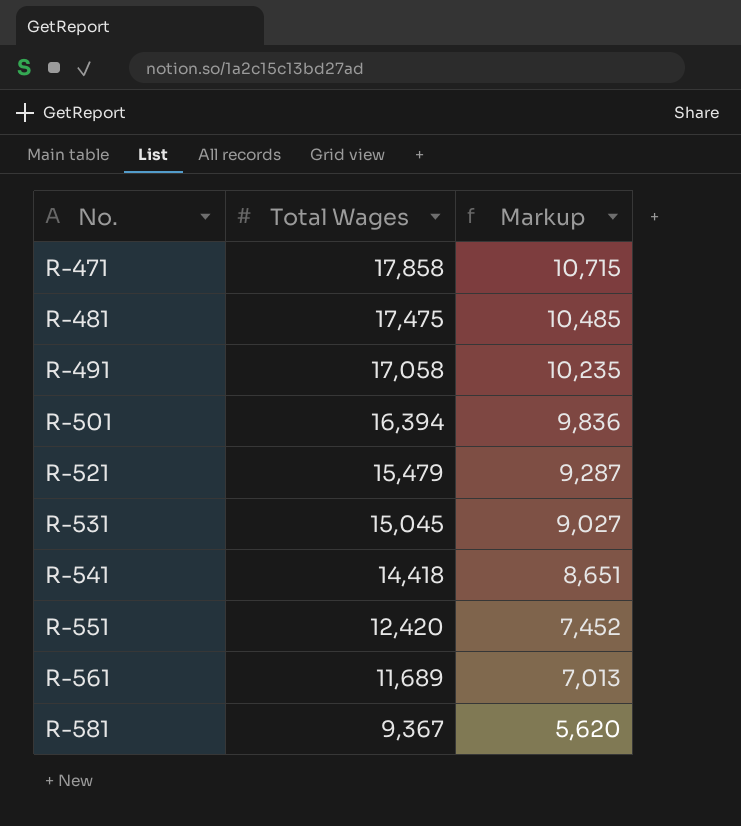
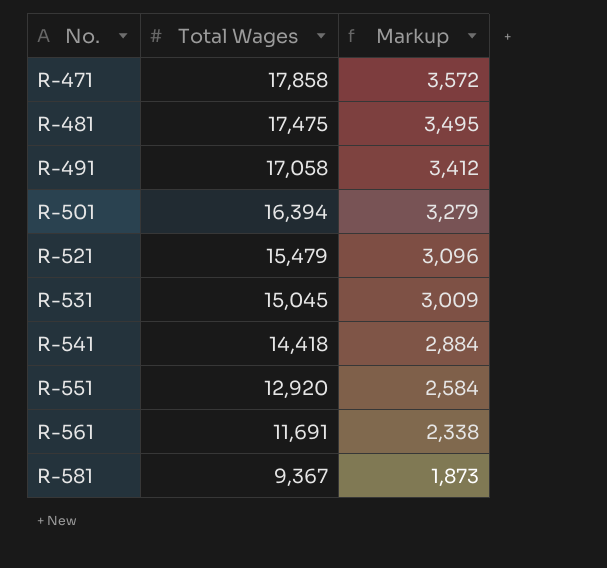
column Markup | formula: [Total Wages] * 0.6 -> [Total Wages] * 0.2
R-551 | Total Wages: 12,420 -> 12,920
R-561 | Total Wages: 11,689 -> 11,691

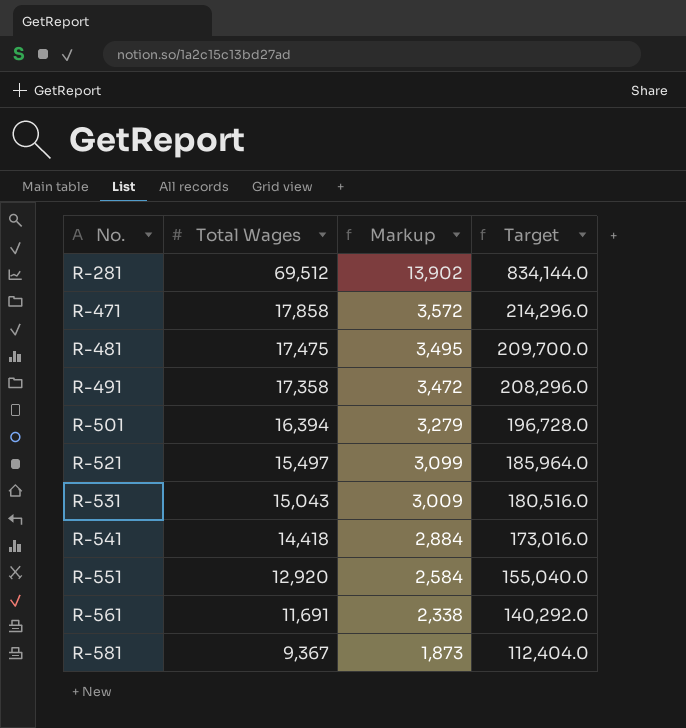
column Target | formula: none -> [Total Wages] * 12
row R-281: none -> 69,512 | 13,902 | 834,144.0
R-491 | Total Wages: 17,058 -> 17,358
R-491 | Markup: 3,412 -> 3,472
R-521 | Total Wages: 15,479 -> 15,497
R-521 | Markup: 3,096 -> 3,099
R-531 | Total Wages: 15,045 -> 15,043

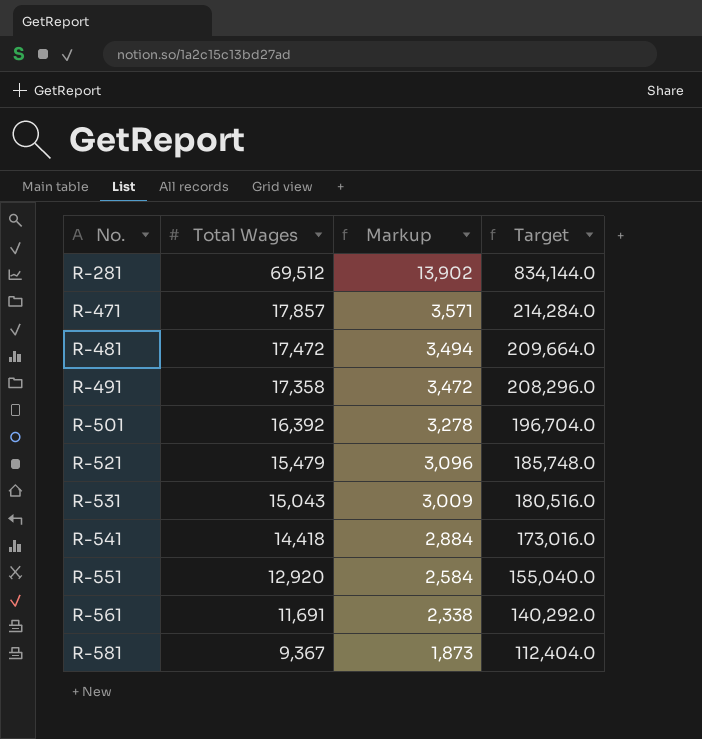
R-471 | Total Wages: 17,858 -> 17,857
R-471 | Markup: 3,572 -> 3,571
R-471 | Target: 214,296.0 -> 214,284.0
R-481 | Total Wages: 17,475 -> 17,472
R-481 | Markup: 3,495 -> 3,494
R-481 | Target: 209,700.0 -> 209,664.0
R-501 | Total Wages: 16,394 -> 16,392
R-501 | Markup: 3,279 -> 3,278
R-501 | Target: 196,728.0 -> 196,704.0
R-521 | Total Wages: 15,497 -> 15,479
R-521 | Markup: 3,099 -> 3,096
R-521 | Target: 185,964.0 -> 185,748.0

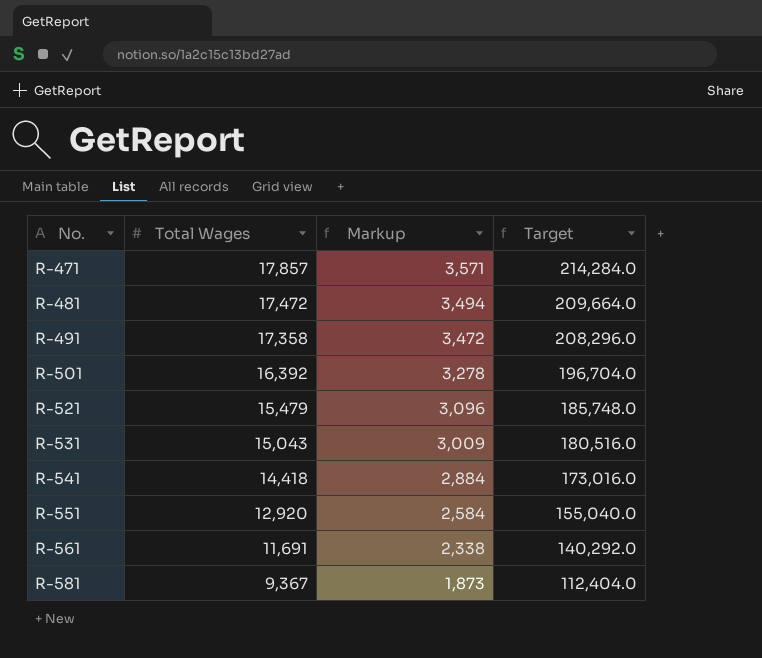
row R-281: 69,512 | 13,902 | 834,144.0 -> none

